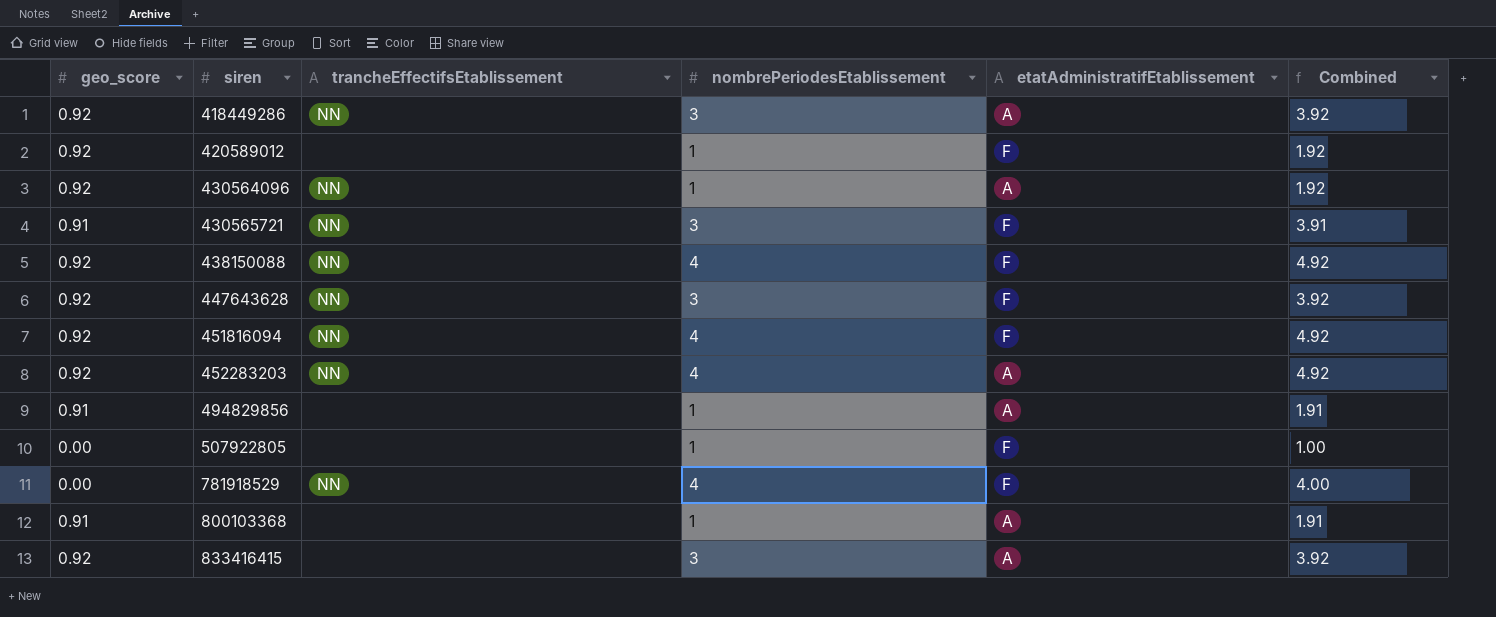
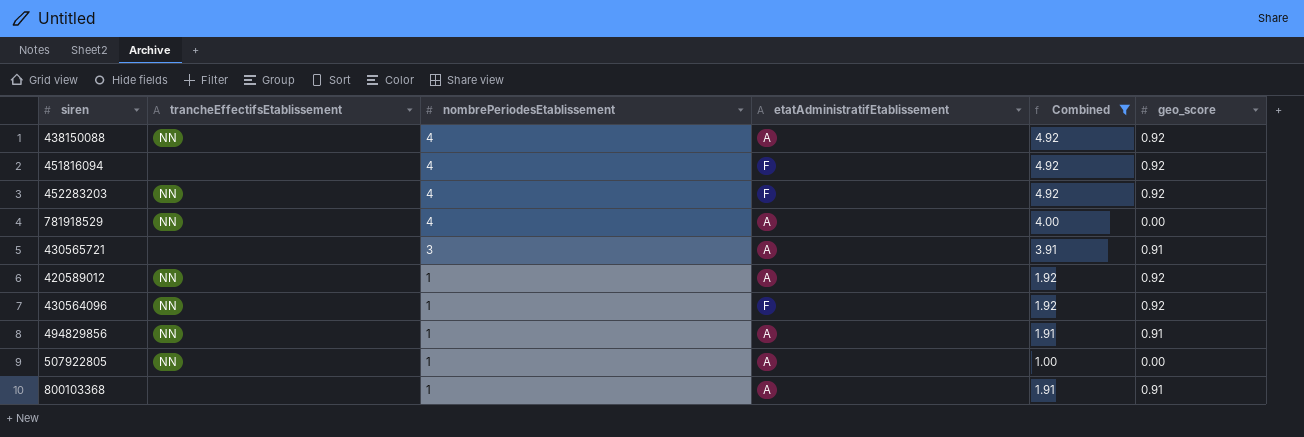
filter: none -> Combined != 3.92
row order: siren ascending -> nombrePeriodesEtablissement descending
column geo_score | position: 1 -> 6
438150088 | etatAdministratifEtablissement: F -> A
451816094 | trancheEffectifsEtablissement: NN -> none
452283203 | etatAdministratifEtablissement: A -> F
781918529 | etatAdministratifEtablissement: F -> A
430565721 | trancheEffectifsEtablissement: NN -> none
430565721 | etatAdministratifEtablissement: F -> A
420589012 | trancheEffectifsEtablissement: none -> NN
420589012 | etatAdministratifEtablissement: F -> A
430564096 | etatAdministratifEtablissement: A -> F
494829856 | trancheEffectifsEtablissement: none -> NN
507922805 | trancheEffectifsEtablissement: none -> NN
507922805 | etatAdministratifEtablissement: F -> A

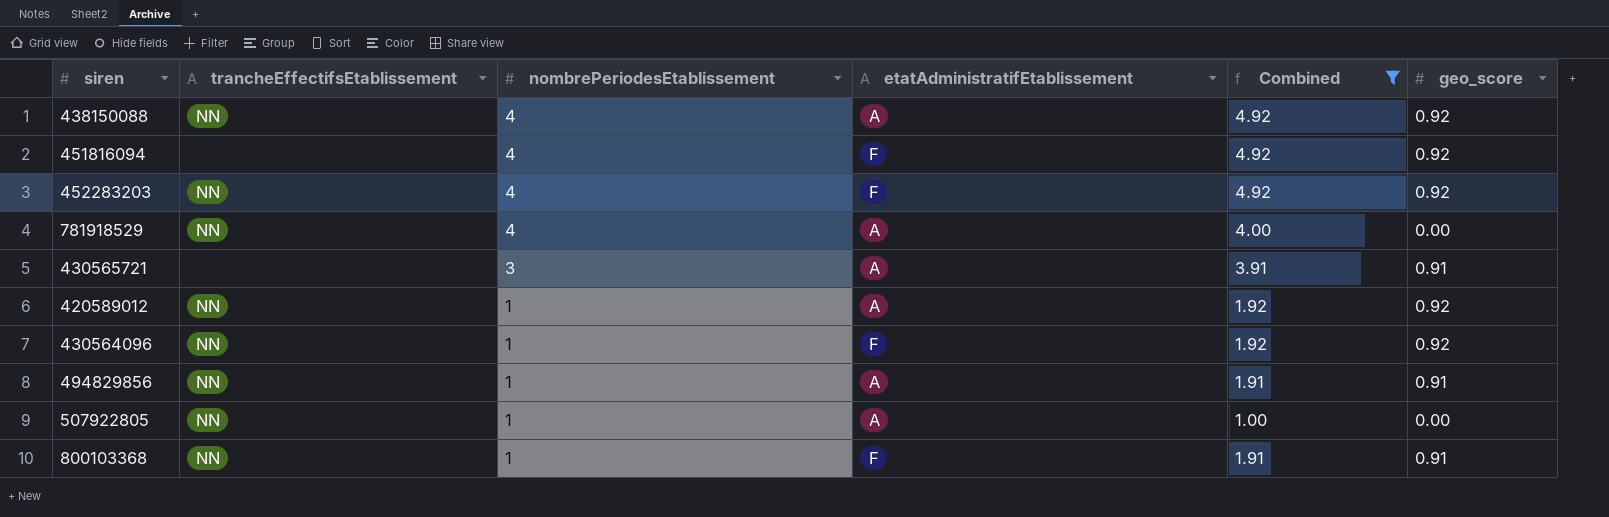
800103368 | trancheEffectifsEtablissement: none -> NN
800103368 | etatAdministratifEtablissement: A -> F

